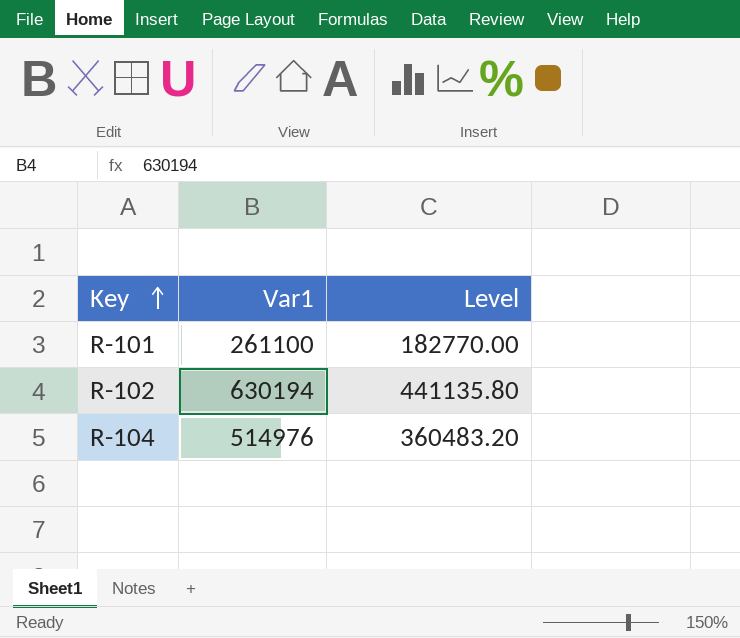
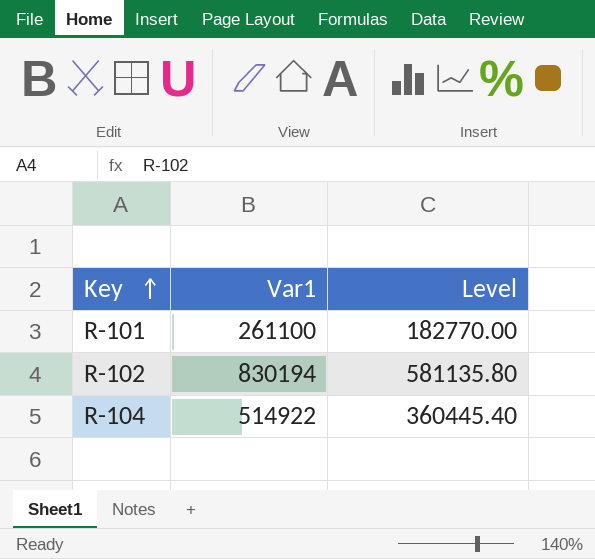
R-102 | Var1: 630194 -> 830194
R-102 | Level: 441135.80 -> 581135.80
R-104 | Var1: 514976 -> 514922
R-104 | Level: 360483.20 -> 360445.40

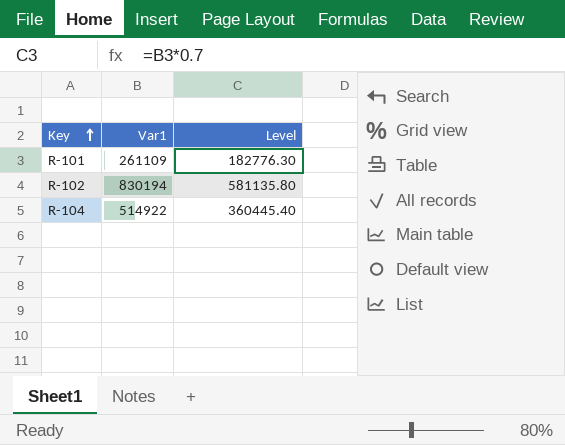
R-101 | Var1: 261100 -> 261109
R-101 | Level: 182770.00 -> 182776.30

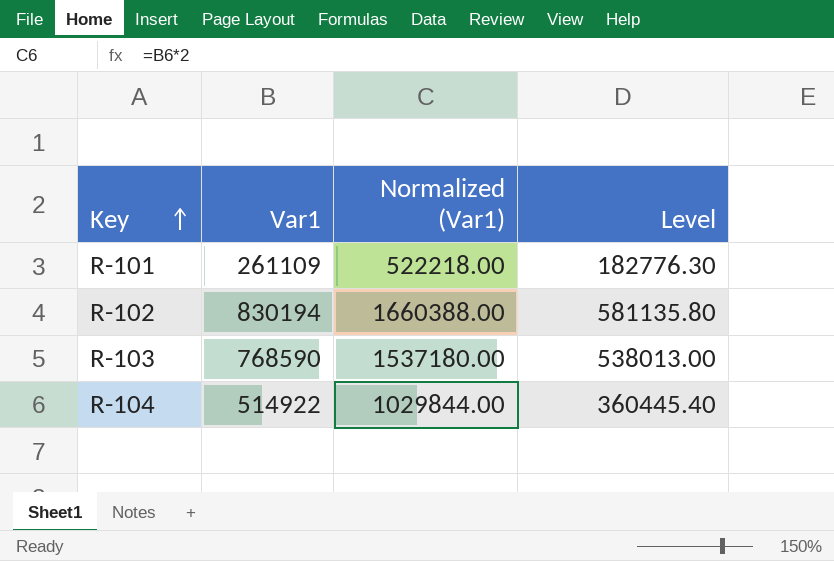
column Normalized (Var1) | formula: none -> [Var1] * 2
row R-103: none -> 768590 | 1537180.00 | 538013.00

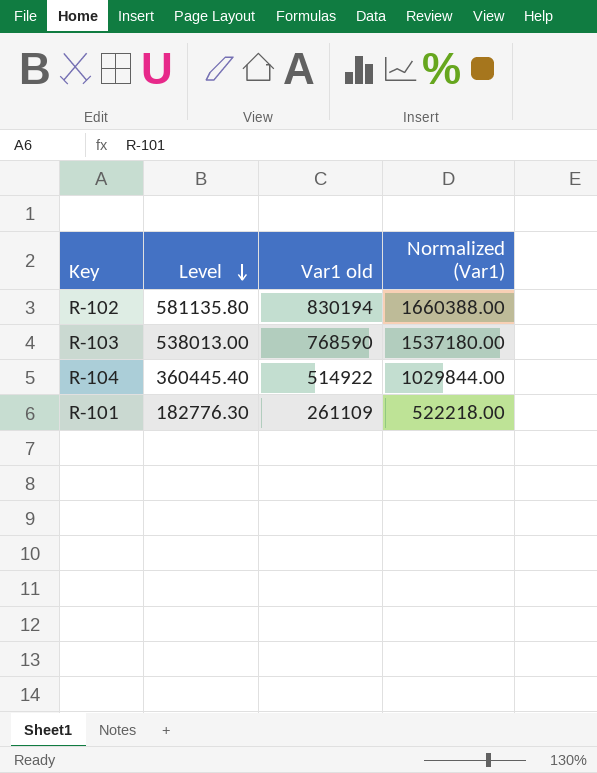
row order: Key ascending -> Level descending
column Level | position: 4 -> 2
column name: Var1 -> Var1 old

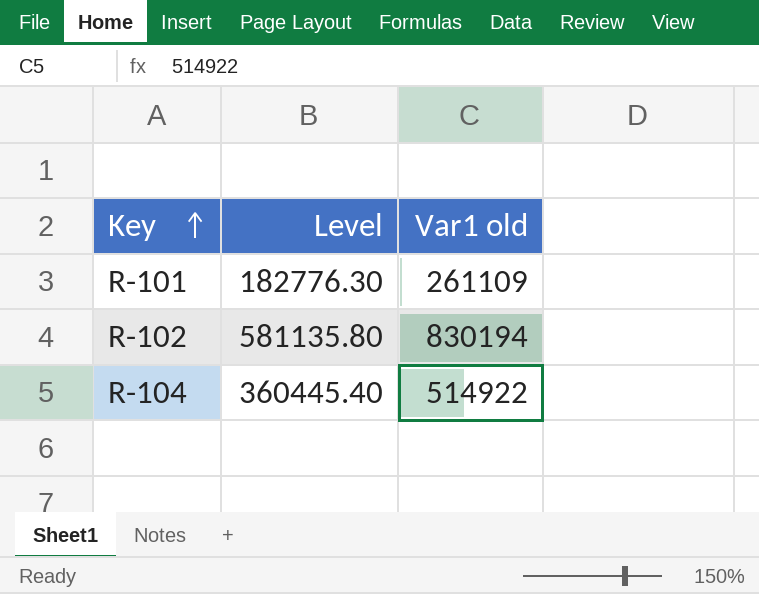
row order: Level descending -> Key ascending
column Normalized (Var1) | formula: [Var1 old] * 2 -> none
row R-103: 538013.00 | 768590 | 1537180.00 -> none

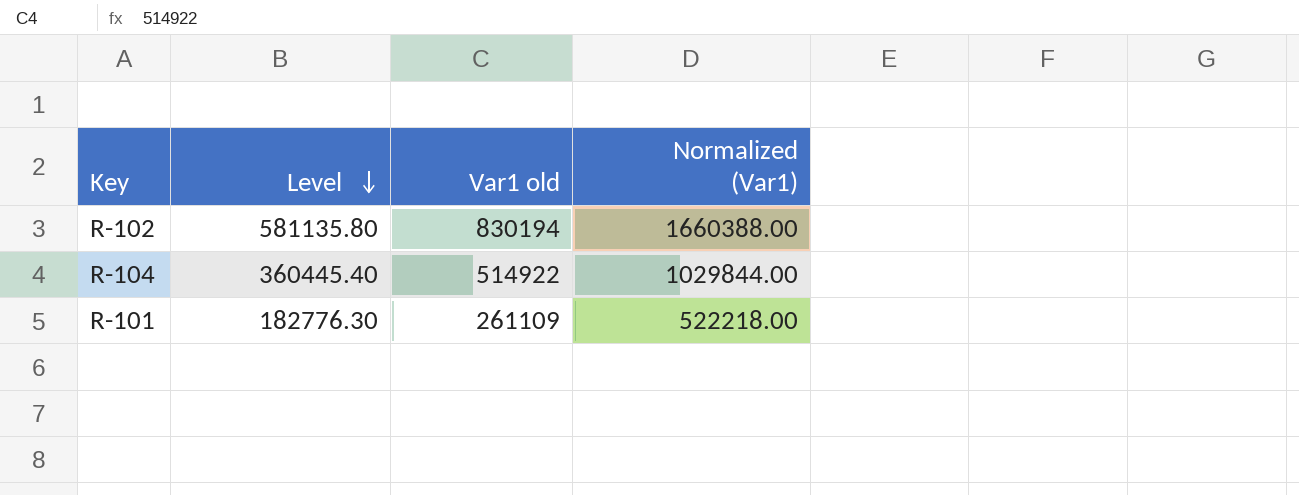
row order: Key ascending -> Level descending
column Normalized (Var1) | formula: none -> [Var1 old] * 2

